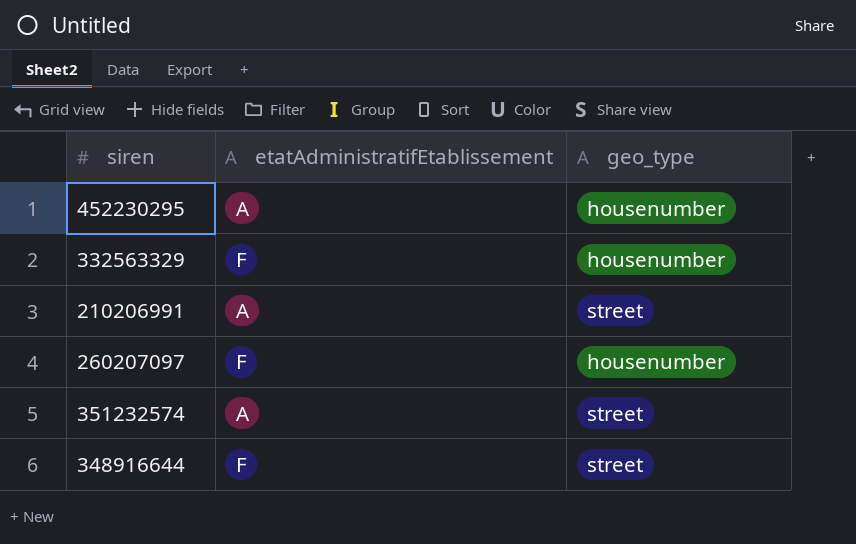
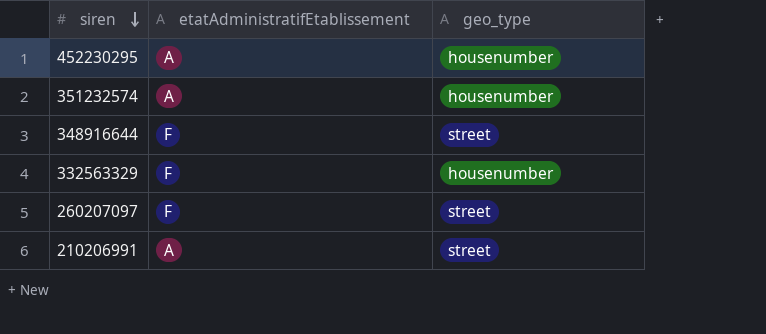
row order: none -> siren descending
351232574 | geo_type: street -> housenumber
260207097 | geo_type: housenumber -> street

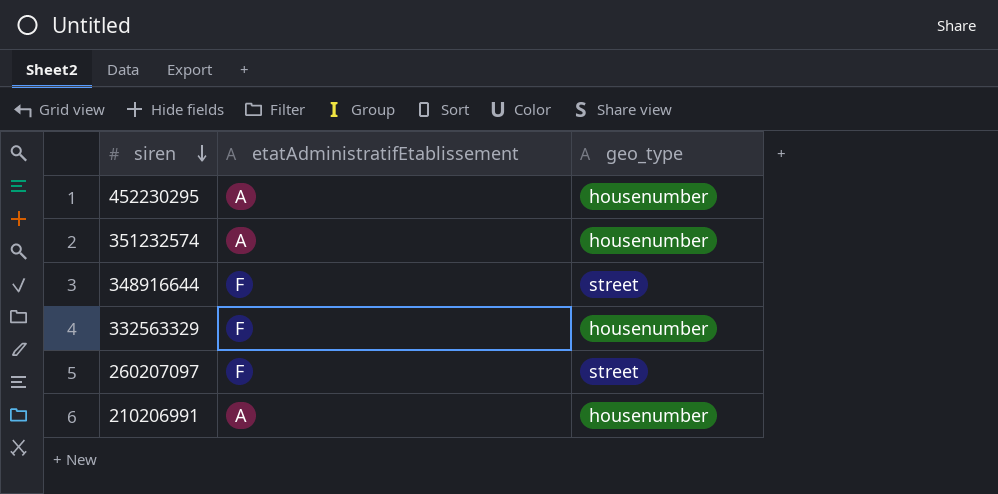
210206991 | geo_type: street -> housenumber

